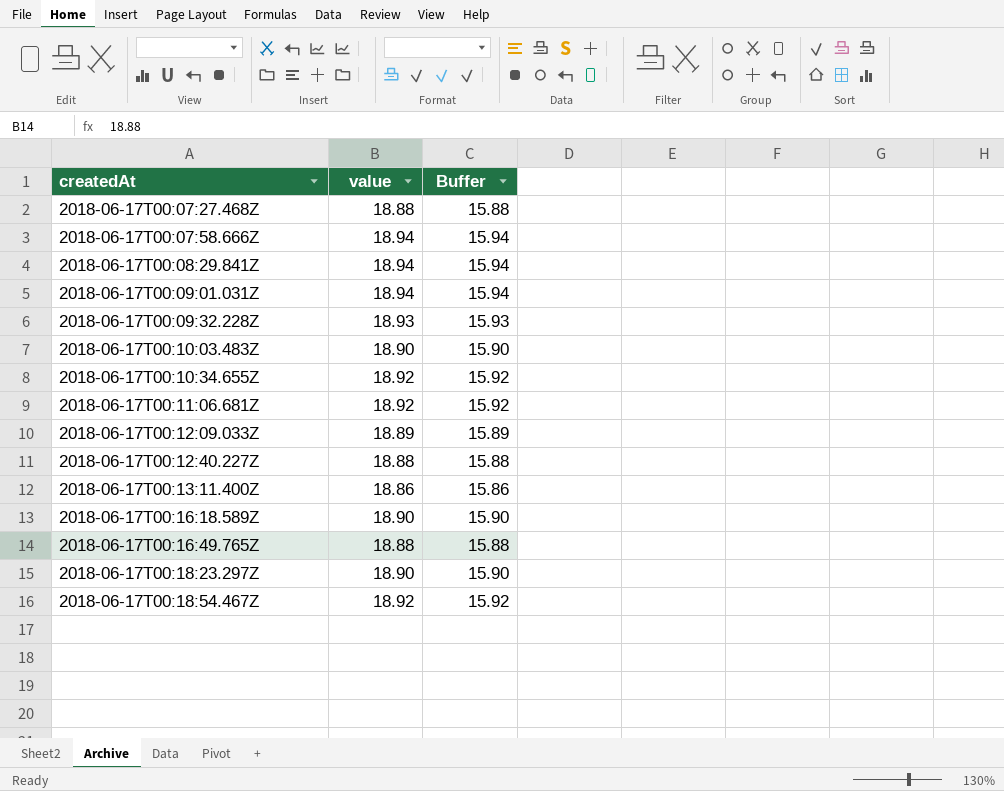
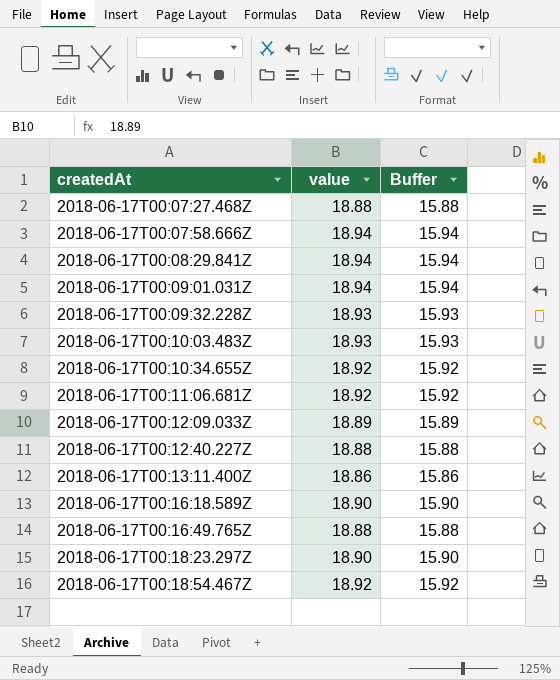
2018-06-17T00:10:03.483Z | value: 18.90 -> 18.93
2018-06-17T00:10:03.483Z | Buffer: 15.90 -> 15.93

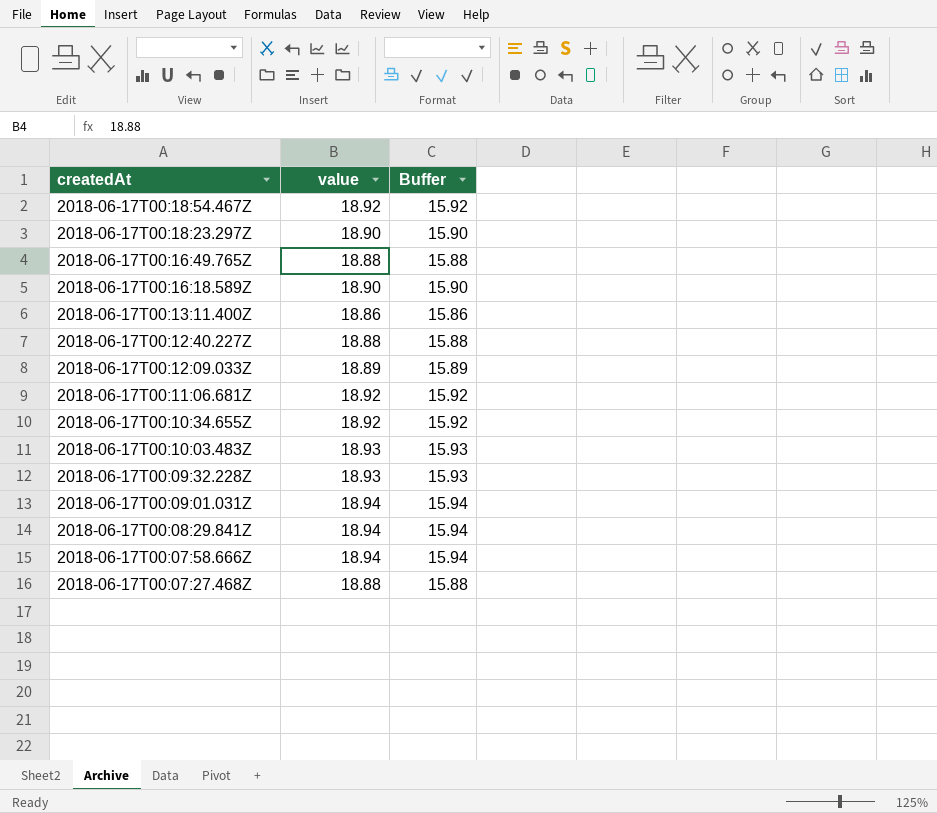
row order: createdAt ascending -> createdAt descending

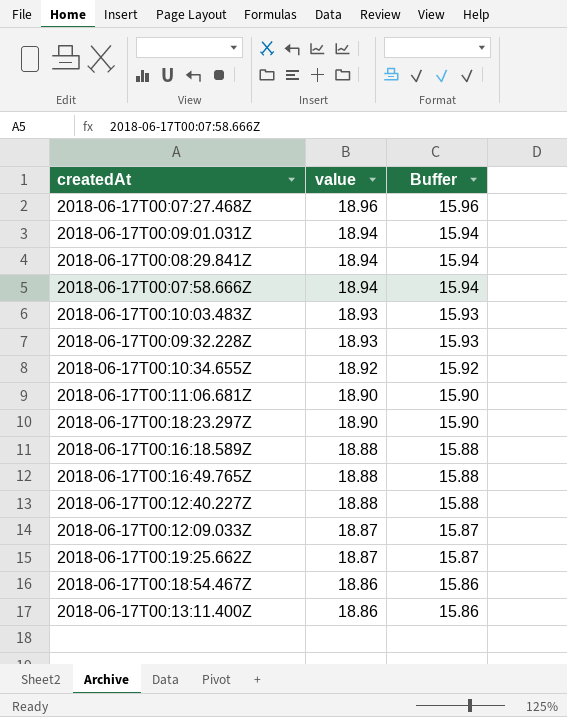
row order: createdAt descending -> value descending
2018-06-17T00:07:27.468Z | value: 18.88 -> 18.96
2018-06-17T00:07:27.468Z | Buffer: 15.88 -> 15.96
2018-06-17T00:11:06.681Z | value: 18.92 -> 18.90
2018-06-17T00:11:06.681Z | Buffer: 15.92 -> 15.90
2018-06-17T00:16:18.589Z | value: 18.90 -> 18.88
2018-06-17T00:16:18.589Z | Buffer: 15.90 -> 15.88
2018-06-17T00:12:09.033Z | value: 18.89 -> 18.87
2018-06-17T00:12:09.033Z | Buffer: 15.89 -> 15.87
row 2018-06-17T00:19:25.662Z: none -> 18.87 | 15.87
2018-06-17T00:18:54.467Z | value: 18.92 -> 18.86
2018-06-17T00:18:54.467Z | Buffer: 15.92 -> 15.86

